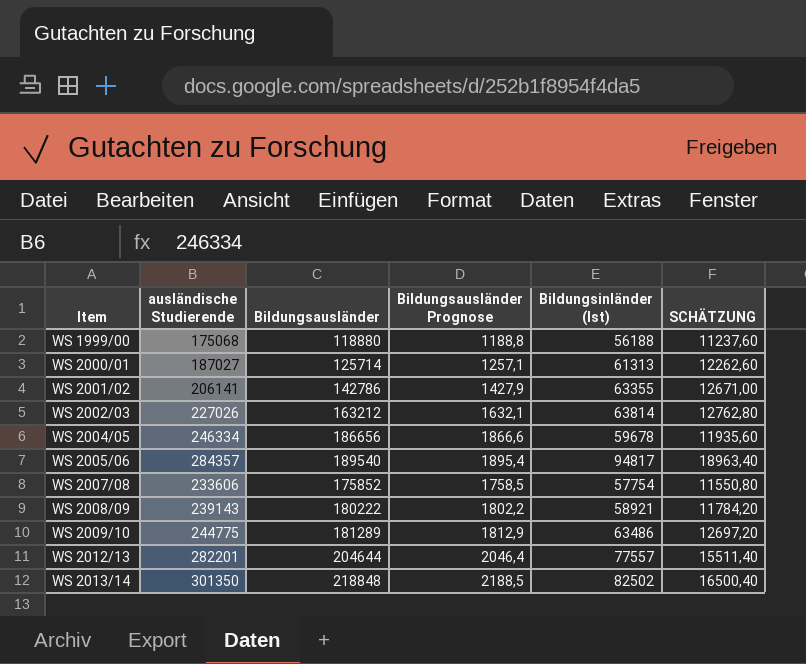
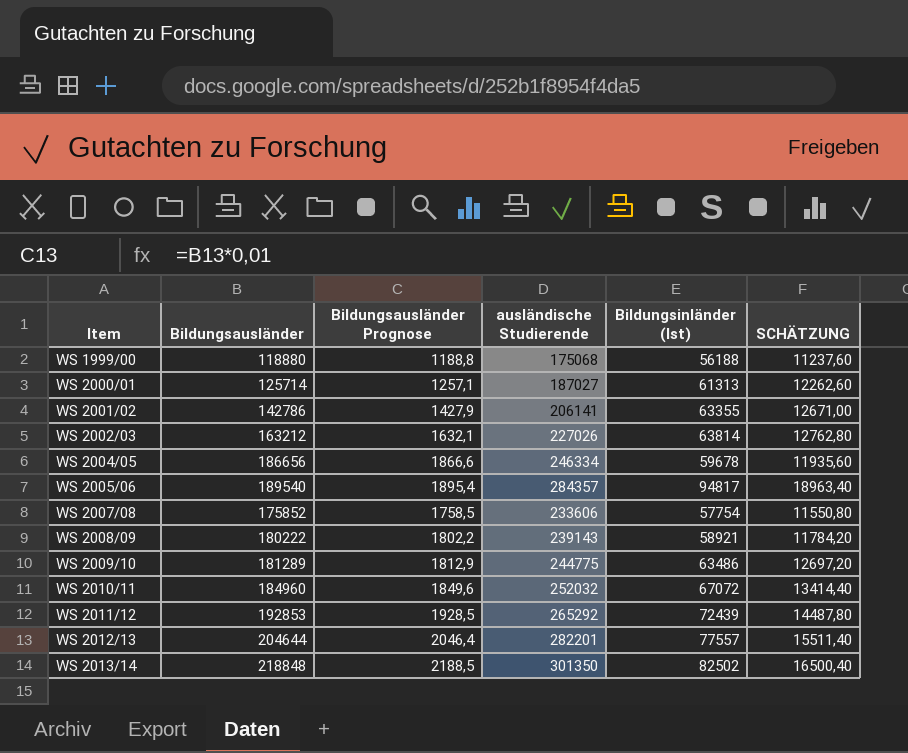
column ausländische Studierende | position: 2 -> 4
row WS 2010/11: none -> 184960 | 1849,6 | 252032 | 67072 | 13414,40
row WS 2011/12: none -> 192853 | 1928,5 | 265292 | 72439 | 14487,80

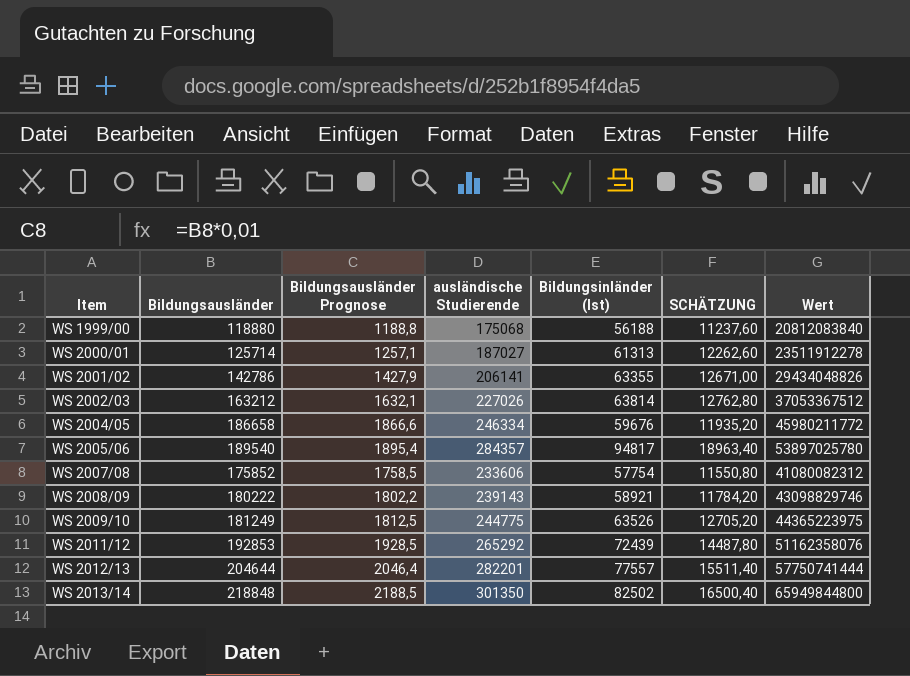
column Wert | formula: none -> [Bildungsausländer] * [ausländische Studierende]
row WS 2010/11: 184960 | 1849,6 | 252032 | 67072 | 13414,40 -> none
WS 2004/05 | Bildungsausländer: 186656 -> 186658
WS 2004/05 | Bildungsinländer (Ist): 59678 -> 59676
WS 2004/05 | SCHÄTZUNG: 11935,60 -> 11935,20
WS 2009/10 | Bildungsausländer: 181289 -> 181249
WS 2009/10 | Bildungsausländer Prognose: 1812,9 -> 1812,5
WS 2009/10 | Bildungsinländer (Ist): 63486 -> 63526
WS 2009/10 | SCHÄTZUNG: 12697,20 -> 12705,20

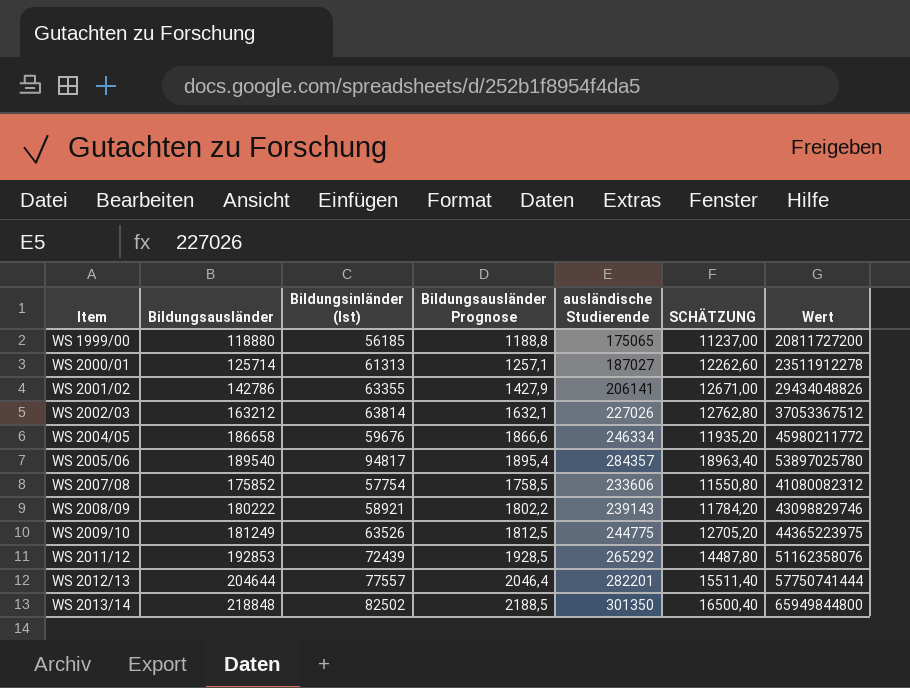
column Bildungsinländer (Ist) | position: 5 -> 3
WS 1999/00 | Bildungsinländer (Ist): 56188 -> 56185
WS 1999/00 | ausländische Studierende: 175068 -> 175065
WS 1999/00 | SCHÄTZUNG: 11237,60 -> 11237,00
WS 1999/00 | Wert: 20812083840 -> 20811727200

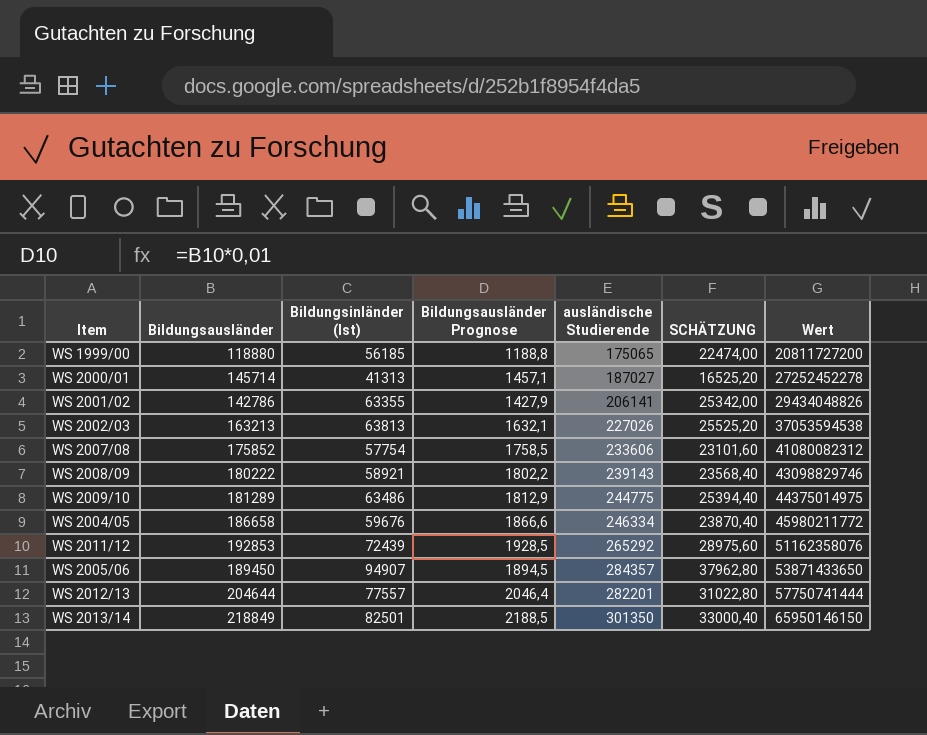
row order: Item ascending -> Wert ascending
column SCHÄTZUNG | formula: [Bildungsinländer (Ist)] * 0,2 -> [Bildungsinländer (Ist)] * 0,4
WS 2000/01 | Bildungsausländer: 125714 -> 145714
WS 2000/01 | Bildungsinländer (Ist): 61313 -> 41313
WS 2000/01 | Bildungsausländer Prognose: 1257,1 -> 1457,1
WS 2000/01 | Wert: 23511912278 -> 27252452278
WS 2002/03 | Bildungsausländer: 163212 -> 163213
WS 2002/03 | Bildungsinländer (Ist): 63814 -> 63813
WS 2002/03 | Wert: 37053367512 -> 37053594538
WS 2009/10 | Bildungsausländer: 181249 -> 181289
WS 2009/10 | Bildungsinländer (Ist): 63526 -> 63486
WS 2009/10 | Bildungsausländer Prognose: 1812,5 -> 1812,9
WS 2009/10 | Wert: 44365223975 -> 44375014975
WS 2005/06 | Bildungsausländer: 189540 -> 189450
WS 2005/06 | Bildungsinländer (Ist): 94817 -> 94907
WS 2005/06 | Bildungsausländer Prognose: 1895,4 -> 1894,5
WS 2005/06 | Wert: 53897025780 -> 53871433650
WS 2013/14 | Bildungsausländer: 218848 -> 218849
WS 2013/14 | Bildungsinländer (Ist): 82502 -> 82501
WS 2013/14 | Wert: 65949844800 -> 65950146150

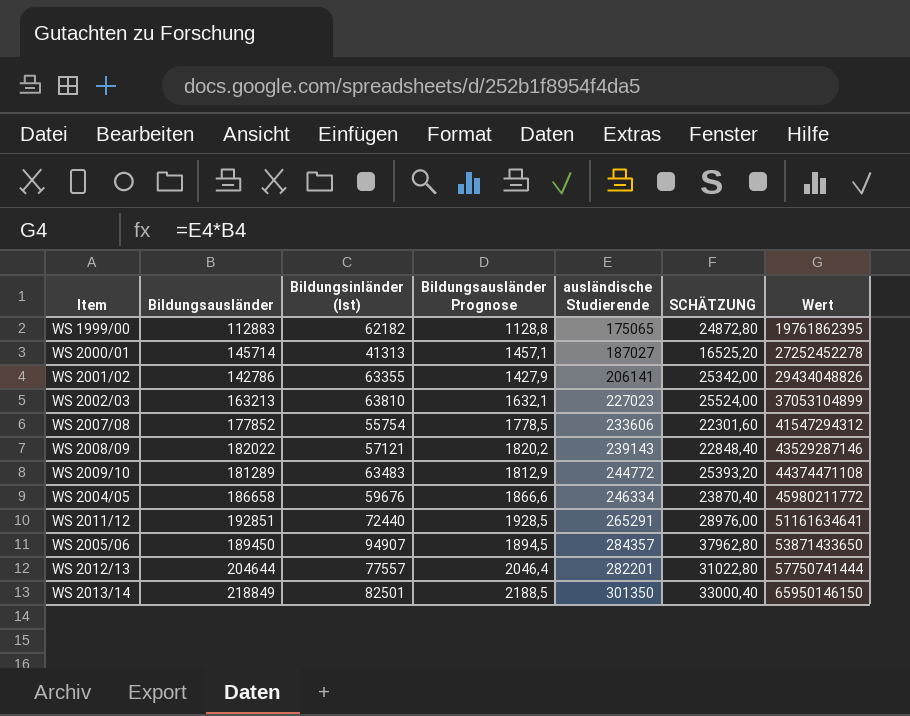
WS 1999/00 | Bildungsausländer: 118880 -> 112883
WS 1999/00 | Bildungsinländer (Ist): 56185 -> 62182
WS 1999/00 | Bildungsausländer Prognose: 1188,8 -> 1128,8
WS 1999/00 | SCHÄTZUNG: 22474,00 -> 24872,80
WS 1999/00 | Wert: 20811727200 -> 19761862395
WS 2002/03 | Bildungsinländer (Ist): 63813 -> 63810
WS 2002/03 | ausländische Studierende: 227026 -> 227023
WS 2002/03 | SCHÄTZUNG: 25525,20 -> 25524,00
WS 2002/03 | Wert: 37053594538 -> 37053104899
WS 2007/08 | Bildungsausländer: 175852 -> 177852
WS 2007/08 | Bildungsinländer (Ist): 57754 -> 55754
WS 2007/08 | Bildungsausländer Prognose: 1758,5 -> 1778,5
WS 2007/08 | SCHÄTZUNG: 23101,60 -> 22301,60
WS 2007/08 | Wert: 41080082312 -> 41547294312
WS 2008/09 | Bildungsausländer: 180222 -> 182022
WS 2008/09 | Bildungsinländer (Ist): 58921 -> 57121
WS 2008/09 | Bildungsausländer Prognose: 1802,2 -> 1820,2
WS 2008/09 | SCHÄTZUNG: 23568,40 -> 22848,40
WS 2008/09 | Wert: 43098829746 -> 43529287146
WS 2009/10 | Bildungsinländer (Ist): 63486 -> 63483
WS 2009/10 | ausländische Studierende: 244775 -> 244772
WS 2009/10 | SCHÄTZUNG: 25394,40 -> 25393,20
WS 2009/10 | Wert: 44375014975 -> 44374471108
WS 2011/12 | Bildungsausländer: 192853 -> 192851
WS 2011/12 | Bildungsinländer (Ist): 72439 -> 72440
WS 2011/12 | ausländische Studierende: 265292 -> 265291
WS 2011/12 | SCHÄTZUNG: 28975,60 -> 28976,00
WS 2011/12 | Wert: 51162358076 -> 51161634641

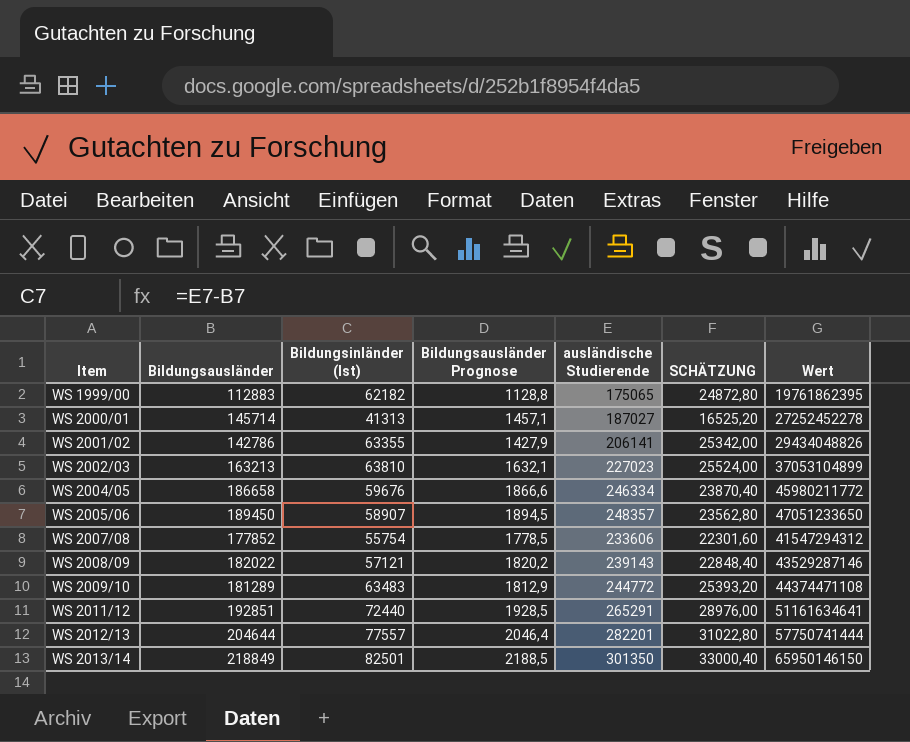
row order: Wert ascending -> Item ascending
WS 2005/06 | Bildungsinländer (Ist): 94907 -> 58907
WS 2005/06 | ausländische Studierende: 284357 -> 248357
WS 2005/06 | SCHÄTZUNG: 37962,80 -> 23562,80
WS 2005/06 | Wert: 53871433650 -> 47051233650

